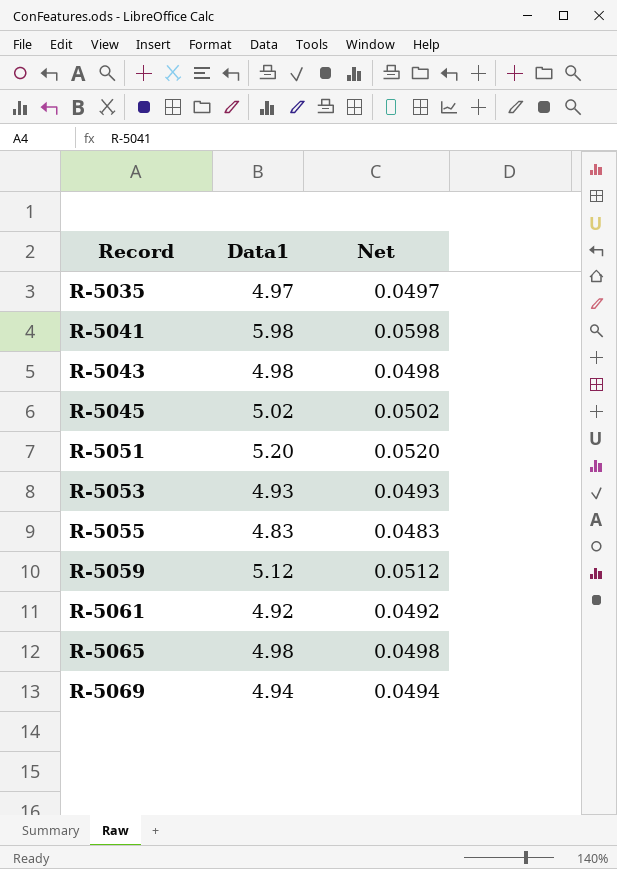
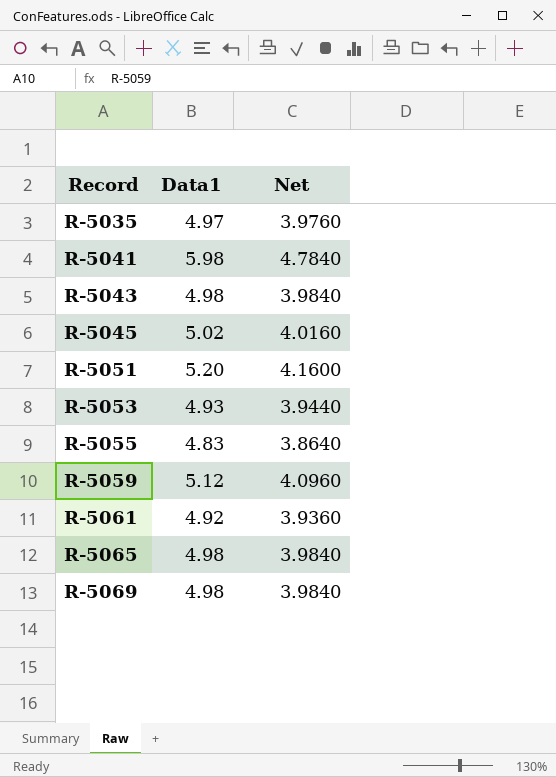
column Net | formula: [Data1] * 0.01 -> [Data1] * 0.8
R-5069 | Data1: 4.94 -> 4.98

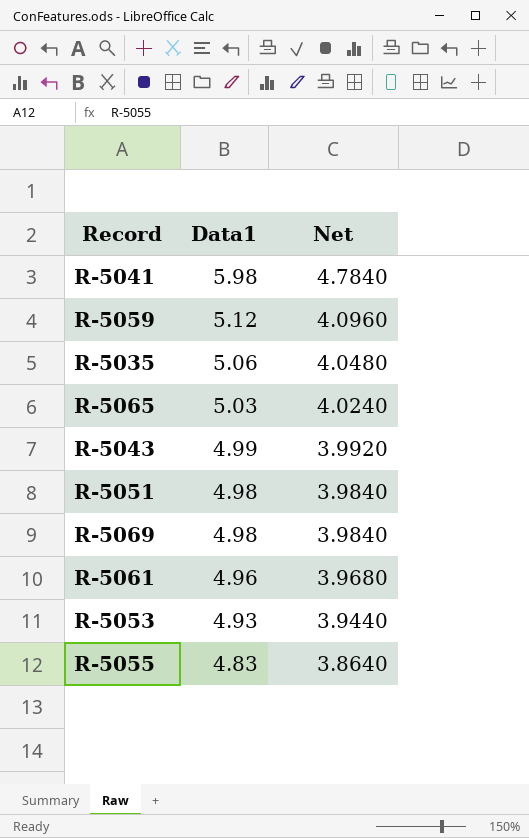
row order: Record ascending -> Data1 descending
row R-5045: 5.02 | 4.0160 -> none
R-5035 | Data1: 4.97 -> 5.06
R-5035 | Net: 3.9760 -> 4.0480
R-5065 | Data1: 4.98 -> 5.03
R-5065 | Net: 3.9840 -> 4.0240
R-5043 | Data1: 4.98 -> 4.99
R-5043 | Net: 3.9840 -> 3.9920
R-5051 | Data1: 5.20 -> 4.98
R-5051 | Net: 4.1600 -> 3.9840
R-5061 | Data1: 4.92 -> 4.96
R-5061 | Net: 3.9360 -> 3.9680

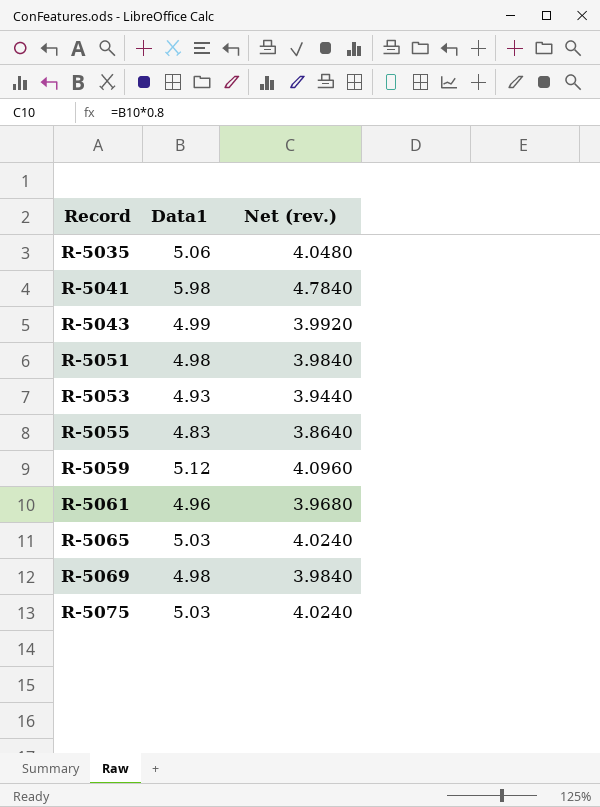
row order: Data1 descending -> Record ascending
column name: Net -> Net (rev.)
row R-5075: none -> 5.03 | 4.0240

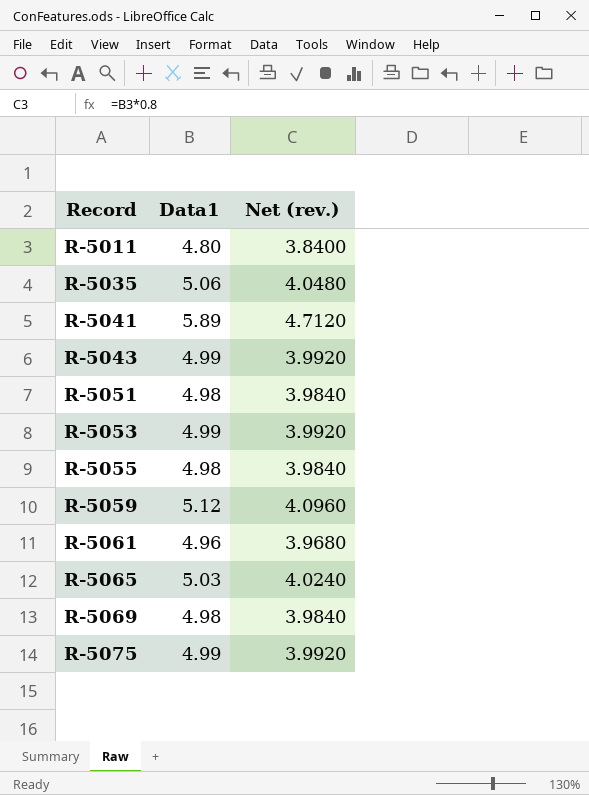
row R-5011: none -> 4.80 | 3.8400
R-5041 | Data1: 5.98 -> 5.89
R-5041 | Net (rev.): 4.7840 -> 4.7120
R-5053 | Data1: 4.93 -> 4.99
R-5053 | Net (rev.): 3.9440 -> 3.9920
R-5055 | Data1: 4.83 -> 4.98
R-5055 | Net (rev.): 3.8640 -> 3.9840
R-5075 | Data1: 5.03 -> 4.99
R-5075 | Net (rev.): 4.0240 -> 3.9920

